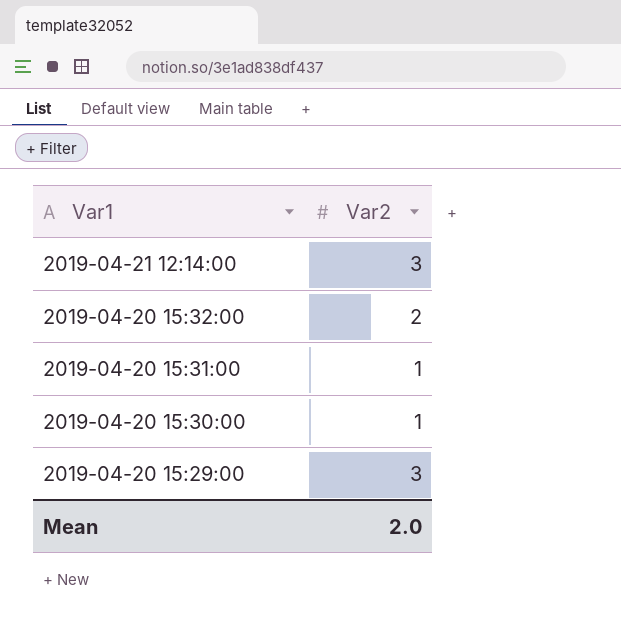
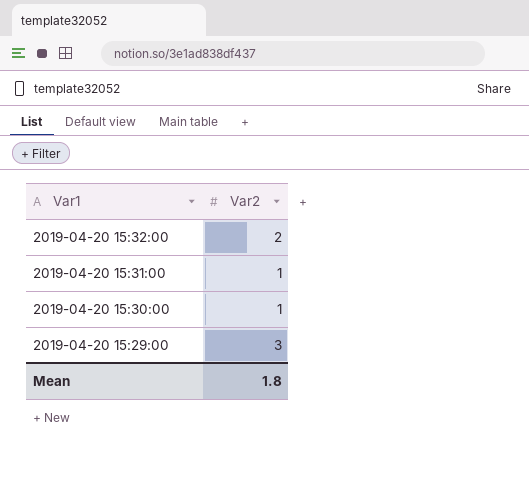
row 2019-04-21 12:14:00: 3 -> none
Mean | Var2: 2.0 -> 1.8

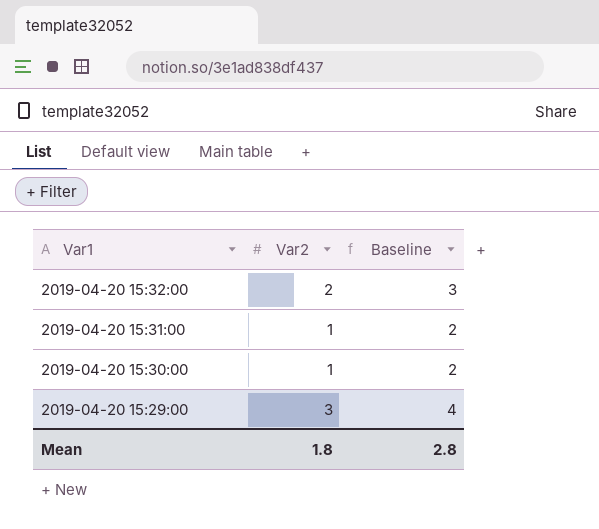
column Baseline | formula: none -> [Var2] + 1

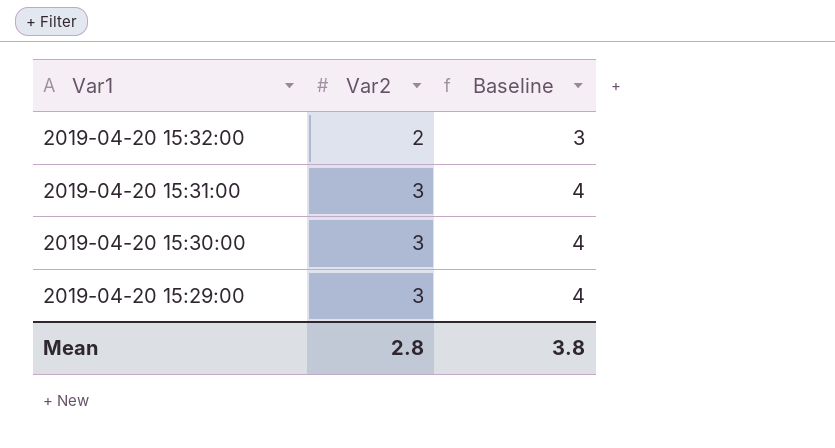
2019-04-20 15:31:00 | Var2: 1 -> 3
2019-04-20 15:31:00 | Baseline: 2 -> 4
2019-04-20 15:30:00 | Var2: 1 -> 3
2019-04-20 15:30:00 | Baseline: 2 -> 4
Mean | Var2: 1.8 -> 2.8
Mean | Baseline: 2.8 -> 3.8

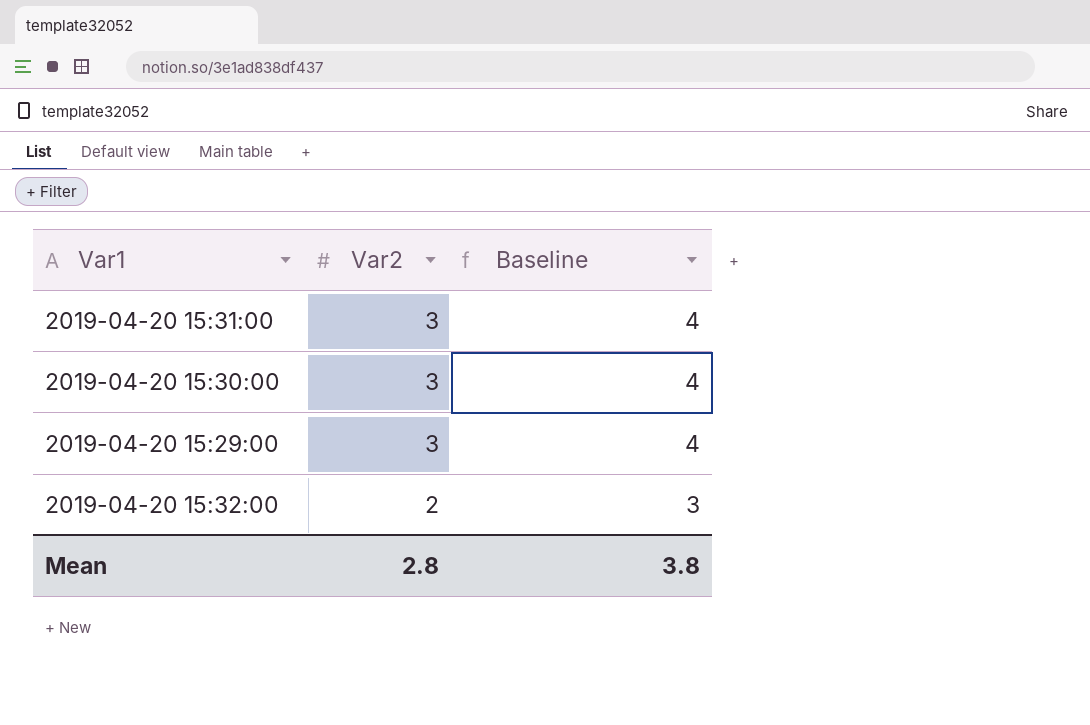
row order: Var1 descending -> Var2 descending

